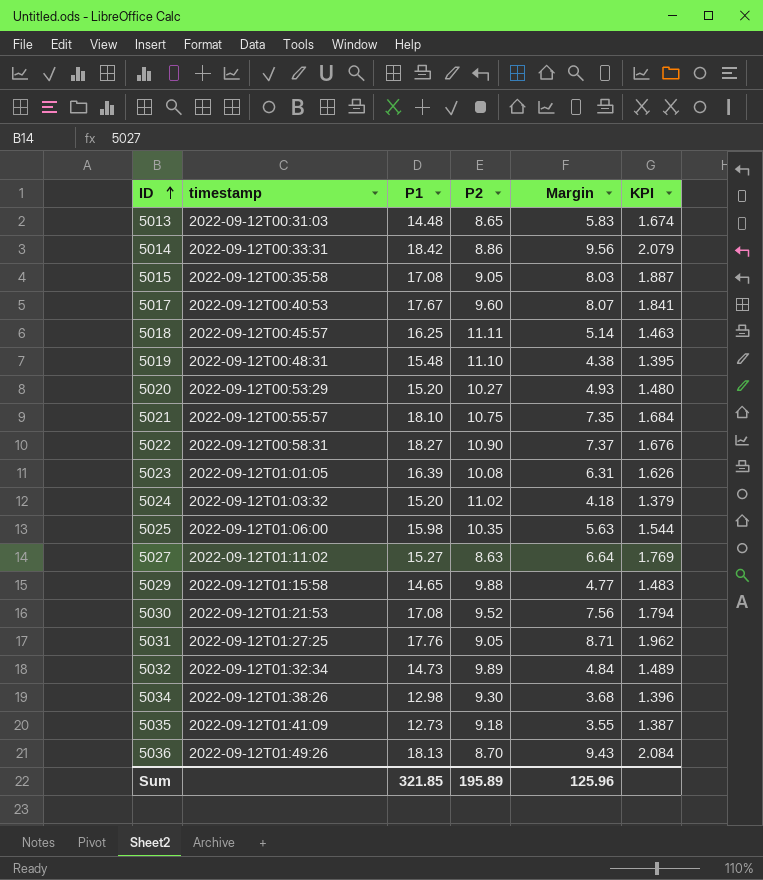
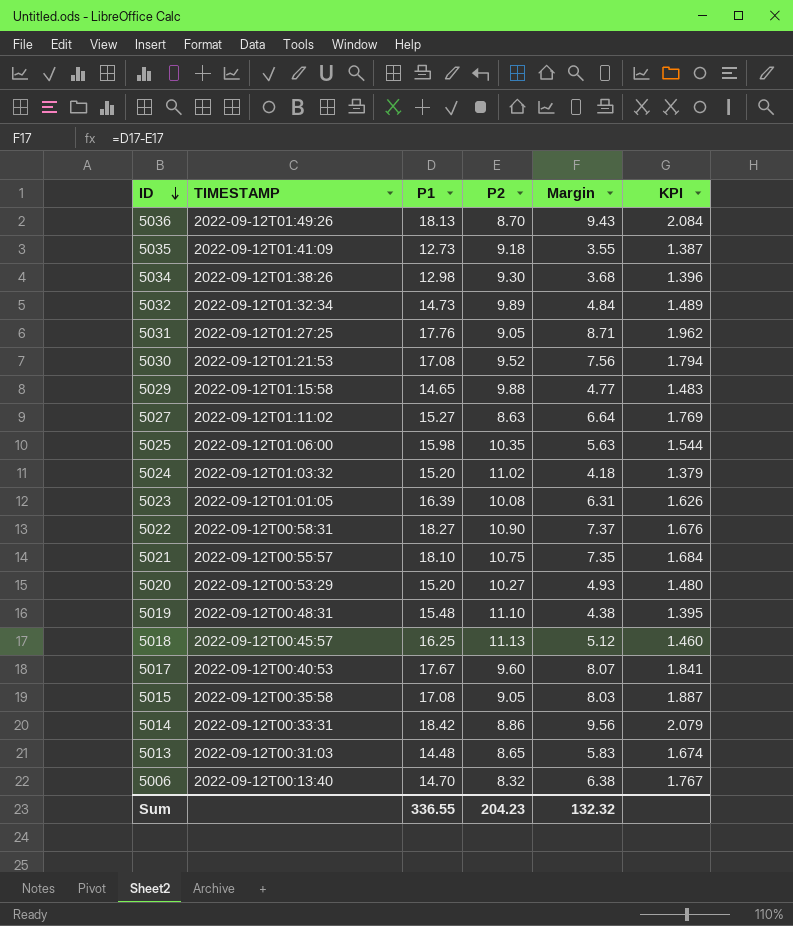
row order: ID ascending -> ID descending
column name: timestamp -> TIMESTAMP
5018 | P2: 11.11 -> 11.13
5018 | Margin: 5.14 -> 5.12
5018 | KPI: 1.463 -> 1.460
row 5006: none -> 2022-09-12T00:13:40 | 14.70 | 8.32 | 6.38 | 1.767
Sum | P1: 321.85 -> 336.55
Sum | P2: 195.89 -> 204.23
Sum | Margin: 125.96 -> 132.32

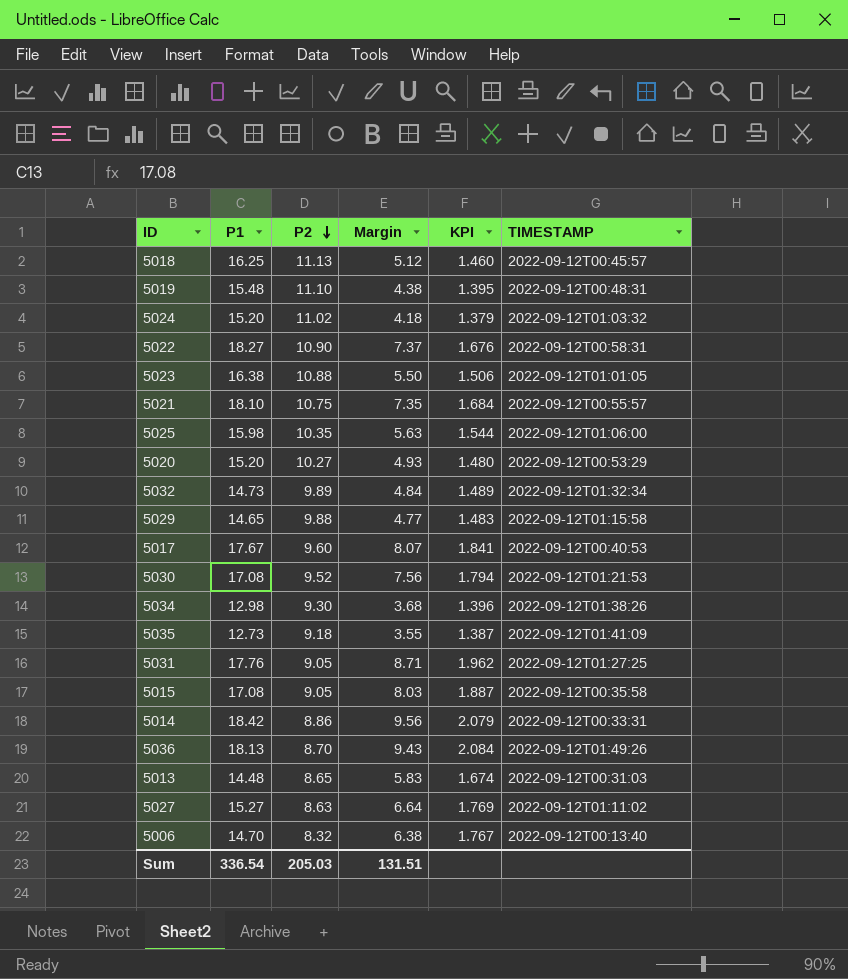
row order: ID descending -> P2 descending
column TIMESTAMP | position: 2 -> 6
5023 | P1: 16.39 -> 16.38
5023 | P2: 10.08 -> 10.88
5023 | Margin: 6.31 -> 5.50
5023 | KPI: 1.626 -> 1.506
Sum | P1: 336.55 -> 336.54
Sum | P2: 204.23 -> 205.03
Sum | Margin: 132.32 -> 131.51

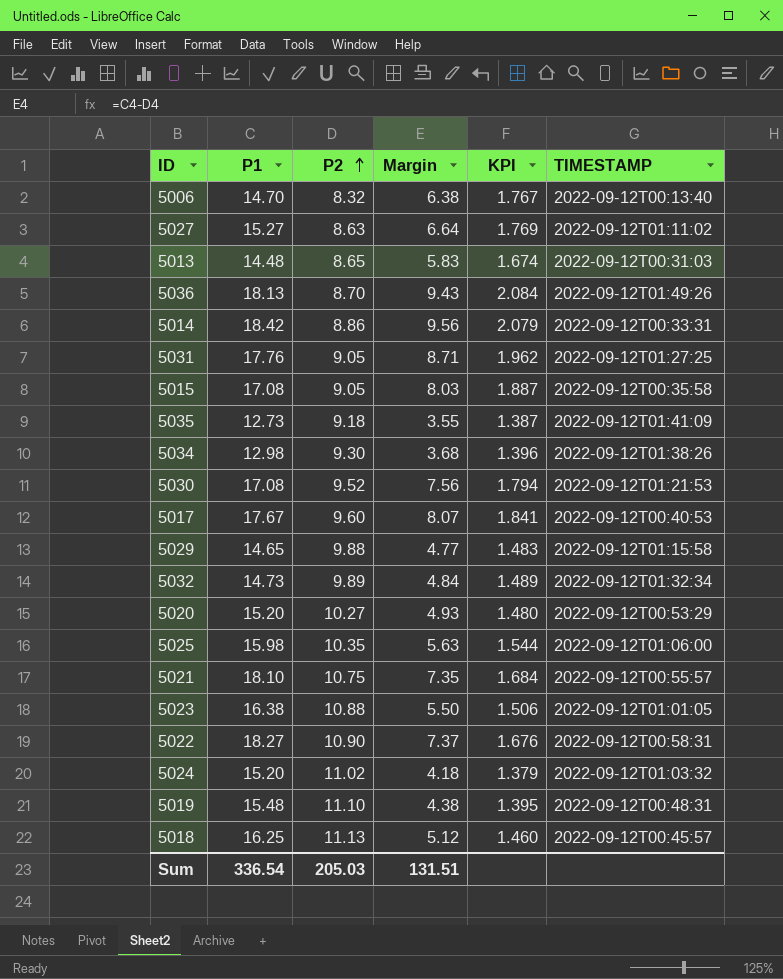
row order: P2 descending -> P2 ascending

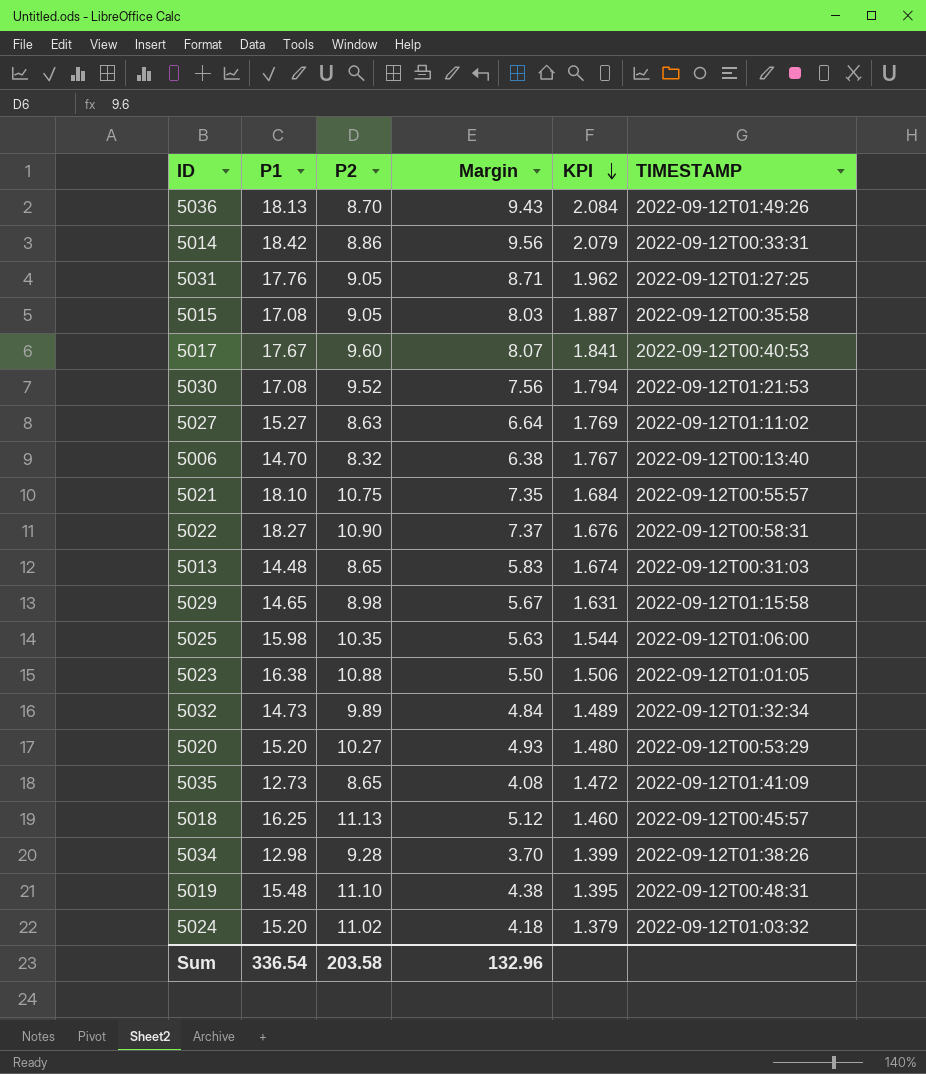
row order: P2 ascending -> KPI descending
5029 | P2: 9.88 -> 8.98
5029 | Margin: 4.77 -> 5.67
5029 | KPI: 1.483 -> 1.631
5035 | P2: 9.18 -> 8.65
5035 | Margin: 3.55 -> 4.08
5035 | KPI: 1.387 -> 1.472
5034 | P2: 9.30 -> 9.28
5034 | Margin: 3.68 -> 3.70
5034 | KPI: 1.396 -> 1.399
Sum | P2: 205.03 -> 203.58
Sum | Margin: 131.51 -> 132.96

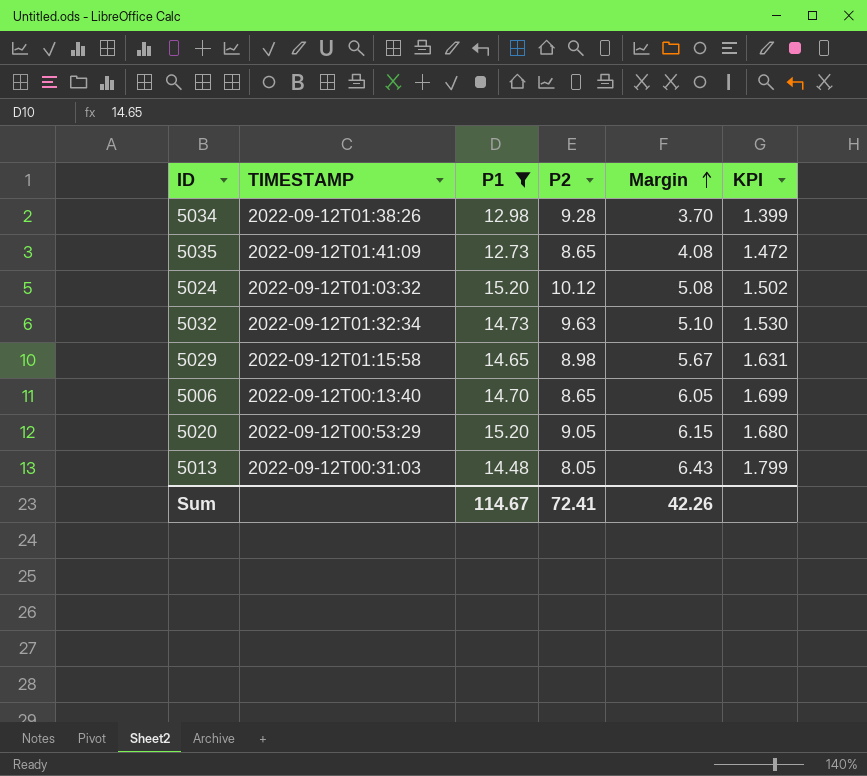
filter: none -> P1 <= 15.20
row order: KPI descending -> Margin ascending
column TIMESTAMP | position: 6 -> 2
5024 | P2: 11.02 -> 10.12
5024 | Margin: 4.18 -> 5.08
5024 | KPI: 1.379 -> 1.502
5032 | P2: 9.89 -> 9.63
5032 | Margin: 4.84 -> 5.10
5032 | KPI: 1.489 -> 1.530
5006 | P2: 8.32 -> 8.65
5006 | Margin: 6.38 -> 6.05
5006 | KPI: 1.767 -> 1.699
5020 | P2: 10.27 -> 9.05
5020 | Margin: 4.93 -> 6.15
5020 | KPI: 1.480 -> 1.680
5013 | P2: 8.65 -> 8.05
5013 | Margin: 5.83 -> 6.43
5013 | KPI: 1.674 -> 1.799
Sum | P1: 336.54 -> 114.67
Sum | P2: 203.58 -> 72.41
Sum | Margin: 132.96 -> 42.26

